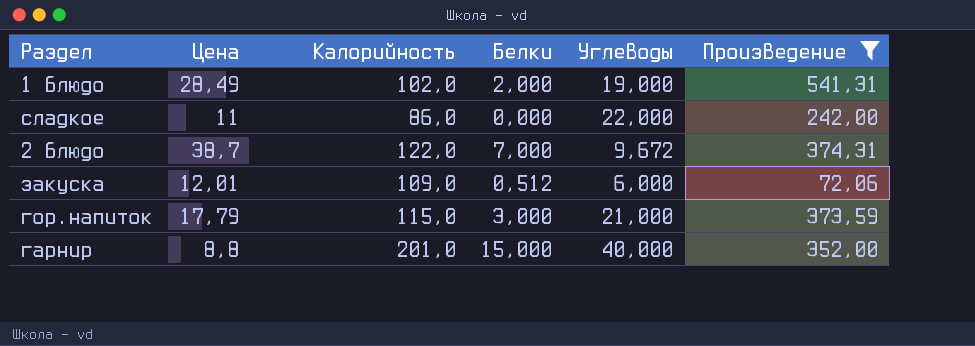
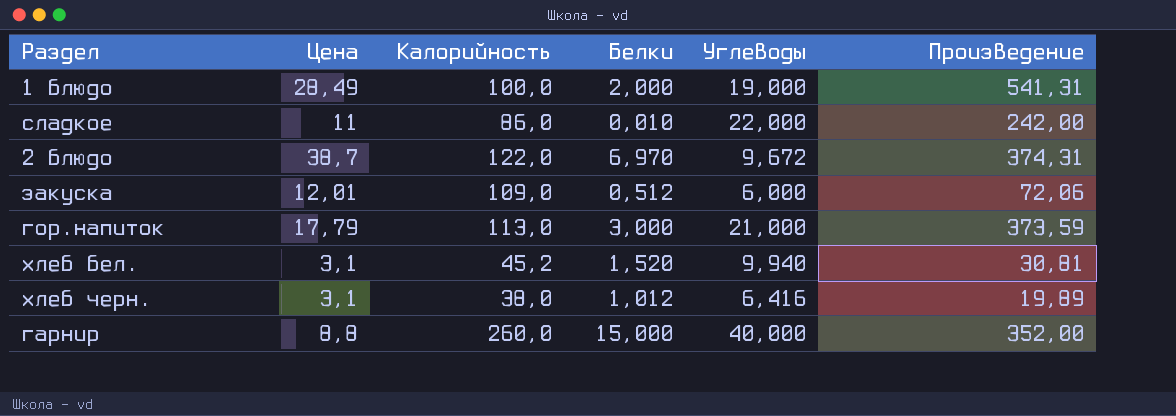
filter: Произведение >= 72,06 -> none
1 блюдо | Калорийность: 102,0 -> 100,0
сладкое | Белки: 0,000 -> 0,010
2 блюдо | Белки: 7,000 -> 6,970
гор.напиток | Калорийность: 115,0 -> 113,0
гарнир | Калорийность: 201,0 -> 260,0

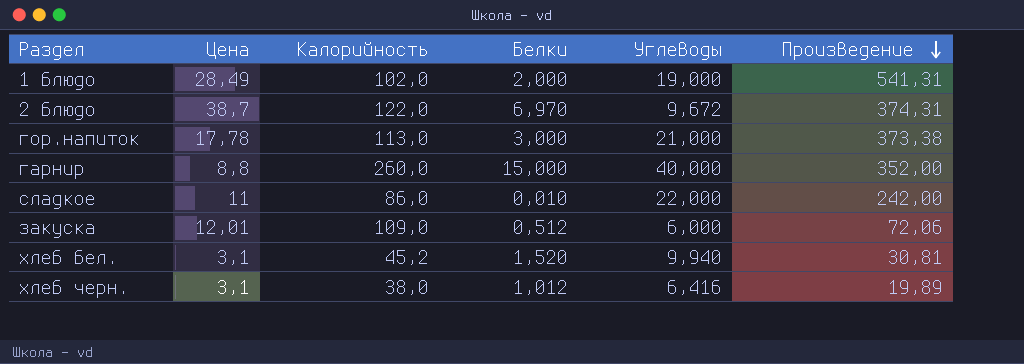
row order: none -> Произведение descending
1 блюдо | Калорийность: 100,0 -> 102,0
гор.напиток | Цена: 17,79 -> 17,78
гор.напиток | Произведение: 373,59 -> 373,38

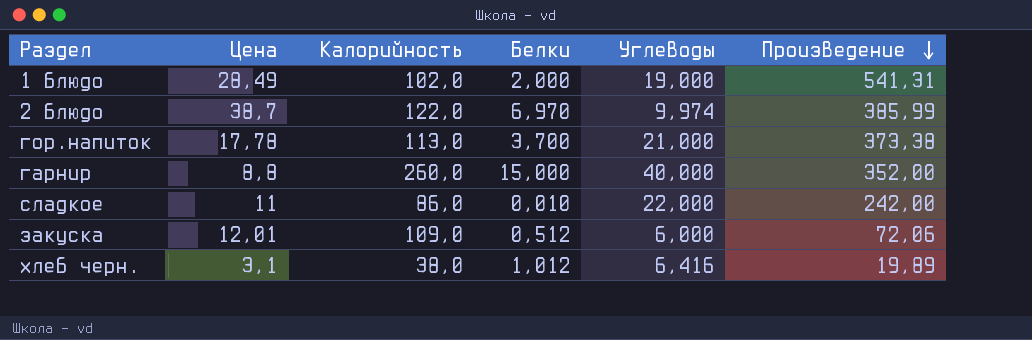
row хлеб бел.: 3,1 | 45,2 | 1,520 | 9,940 | 30,81 -> none
2 блюдо | Углеводы: 9,672 -> 9,974
2 блюдо | Произведение: 374,31 -> 385,99
гор.напиток | Белки: 3,000 -> 3,700

